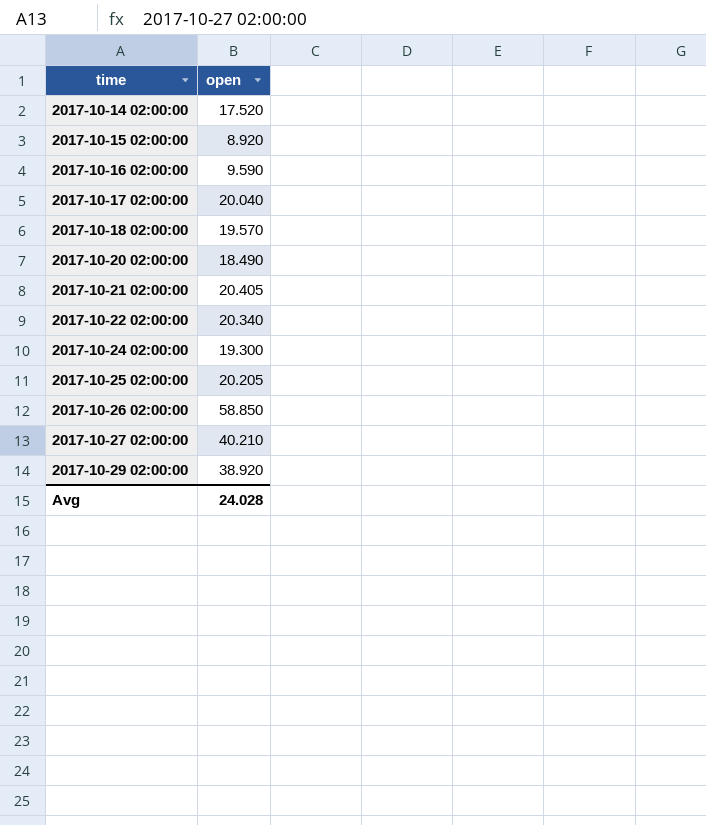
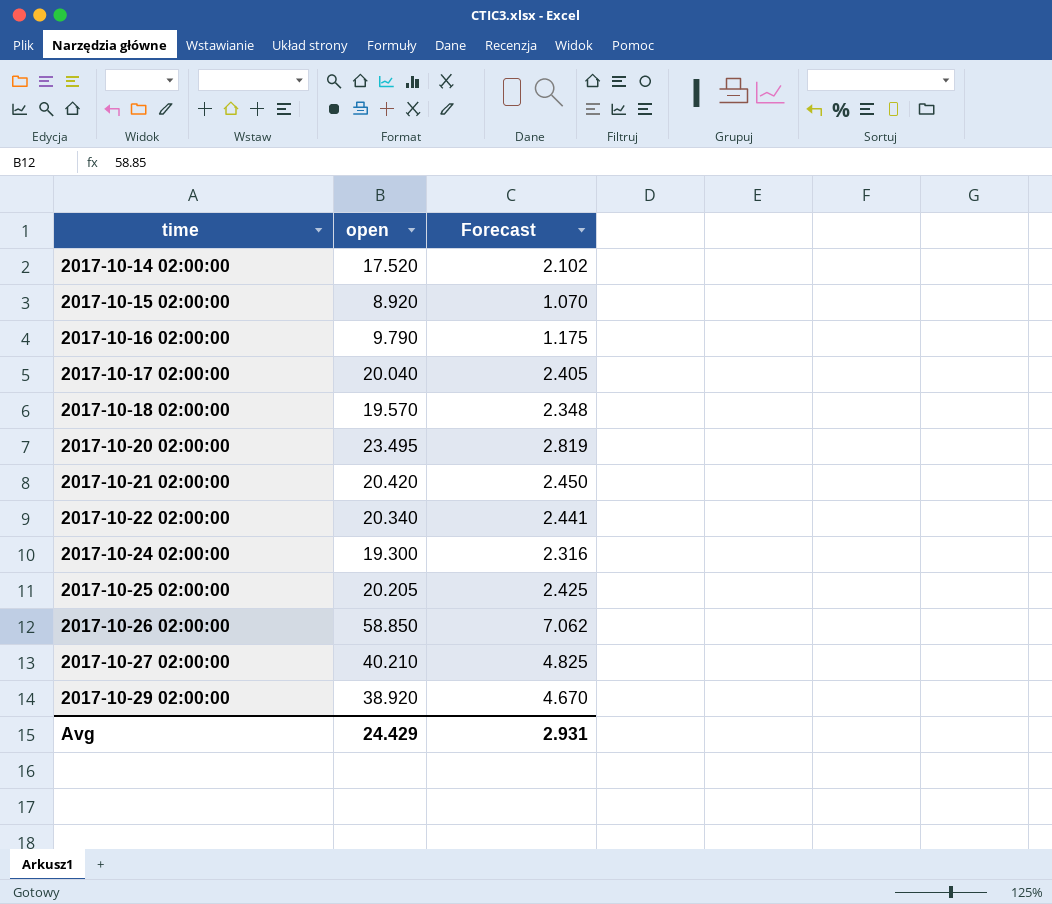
column Forecast | formula: none -> [open] * 0.12
2017-10-16 02:00:00 | open: 9.590 -> 9.790
2017-10-20 02:00:00 | open: 18.490 -> 23.495
2017-10-21 02:00:00 | open: 20.405 -> 20.420
Avg | open: 24.028 -> 24.429

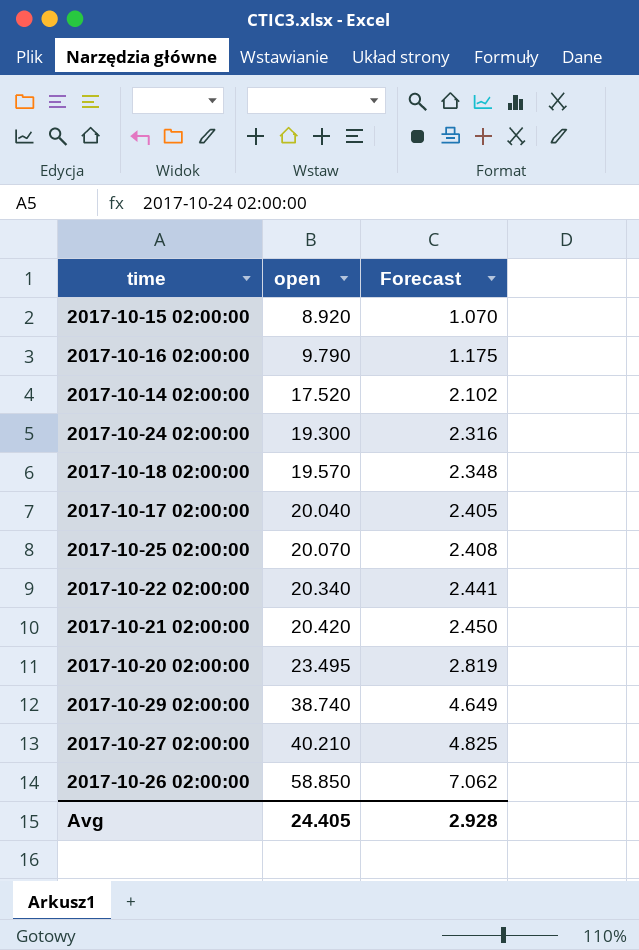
row order: time ascending -> open ascending
2017-10-25 02:00:00 | open: 20.205 -> 20.070
2017-10-25 02:00:00 | Forecast: 2.425 -> 2.408
2017-10-29 02:00:00 | open: 38.920 -> 38.740
2017-10-29 02:00:00 | Forecast: 4.670 -> 4.649
Avg | open: 24.429 -> 24.405
Avg | Forecast: 2.931 -> 2.928

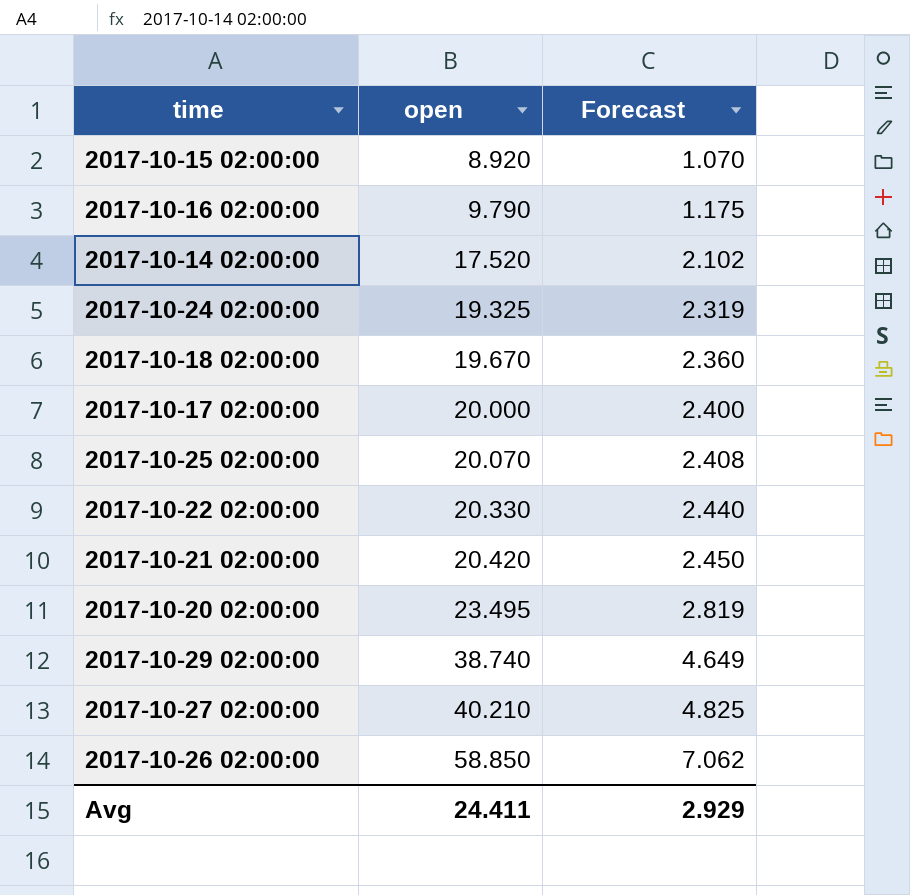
2017-10-24 02:00:00 | open: 19.300 -> 19.325
2017-10-24 02:00:00 | Forecast: 2.316 -> 2.319
2017-10-18 02:00:00 | open: 19.570 -> 19.670
2017-10-18 02:00:00 | Forecast: 2.348 -> 2.360
2017-10-17 02:00:00 | open: 20.040 -> 20.000
2017-10-17 02:00:00 | Forecast: 2.405 -> 2.400
2017-10-22 02:00:00 | open: 20.340 -> 20.330
2017-10-22 02:00:00 | Forecast: 2.441 -> 2.440
Avg | open: 24.405 -> 24.411
Avg | Forecast: 2.928 -> 2.929

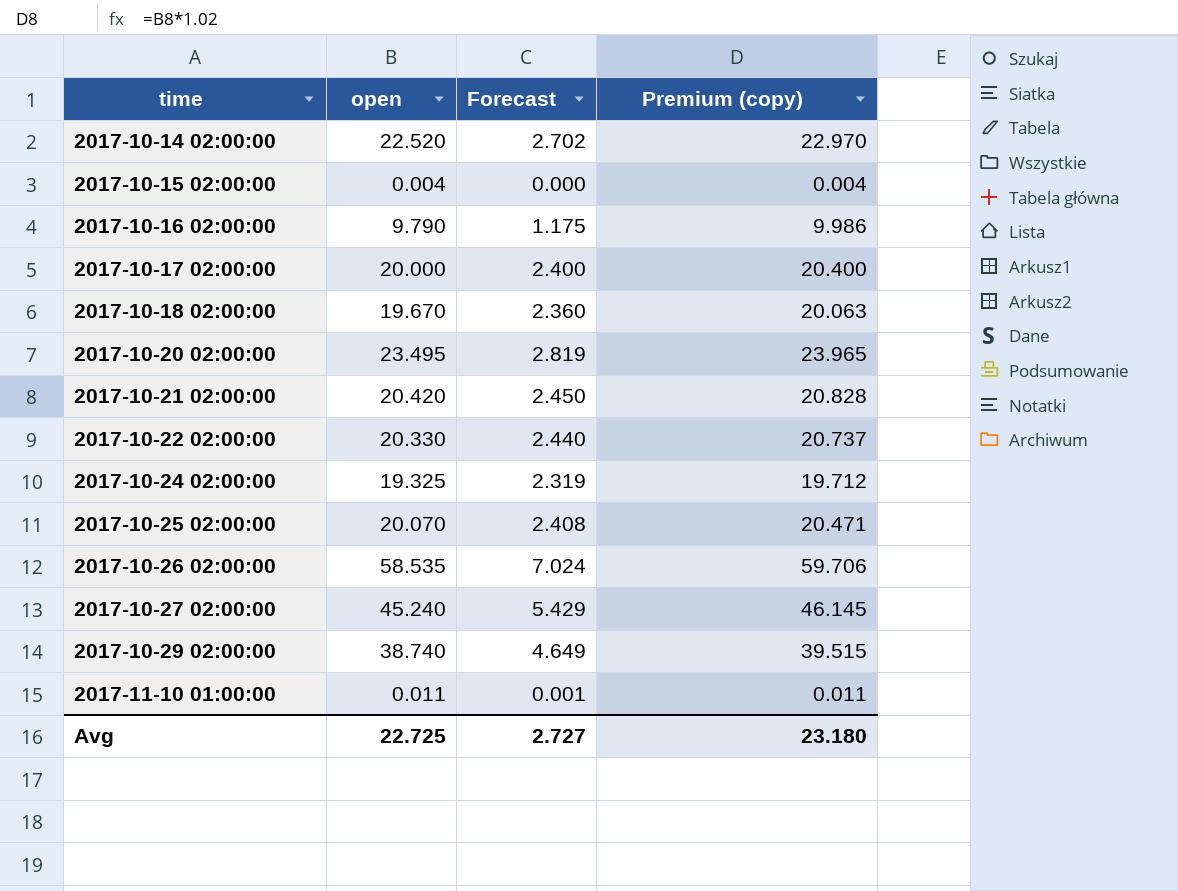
row order: open ascending -> time ascending
column Premium (copy) | formula: none -> [open] * 1.02
2017-10-14 02:00:00 | open: 17.520 -> 22.520
2017-10-14 02:00:00 | Forecast: 2.102 -> 2.702
2017-10-15 02:00:00 | open: 8.920 -> 0.004
2017-10-15 02:00:00 | Forecast: 1.070 -> 0.000
2017-10-26 02:00:00 | open: 58.850 -> 58.535
2017-10-26 02:00:00 | Forecast: 7.062 -> 7.024
2017-10-27 02:00:00 | open: 40.210 -> 45.240
2017-10-27 02:00:00 | Forecast: 4.825 -> 5.429
row 2017-11-10 01:00:00: none -> 0.011 | 0.001 | 0.011
Avg | open: 24.411 -> 22.725
Avg | Forecast: 2.929 -> 2.727

